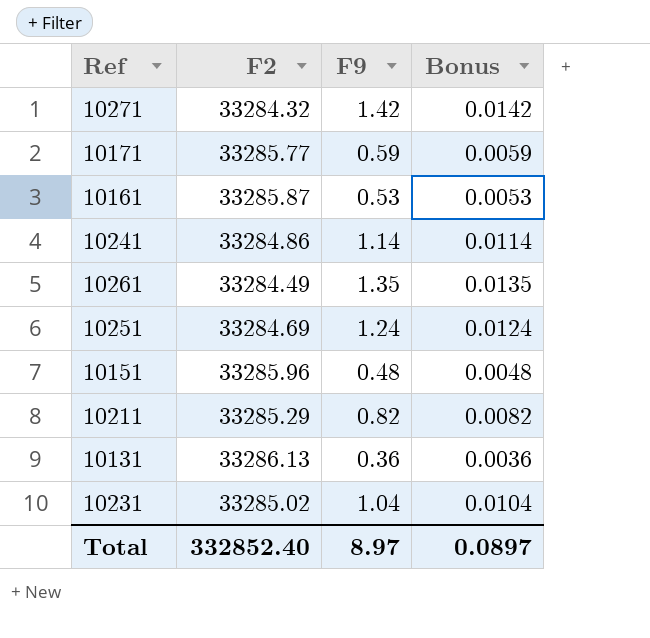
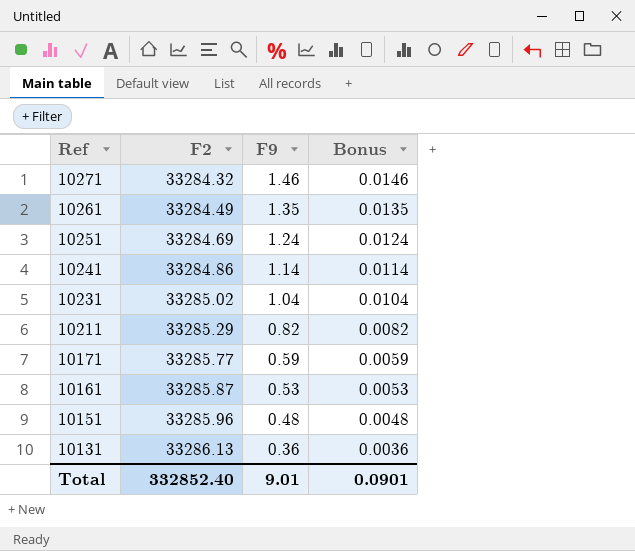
row order: none -> Ref descending
10271 | F9: 1.42 -> 1.46
10271 | Bonus: 0.0142 -> 0.0146
Total | F9: 8.97 -> 9.01
Total | Bonus: 0.0897 -> 0.0901

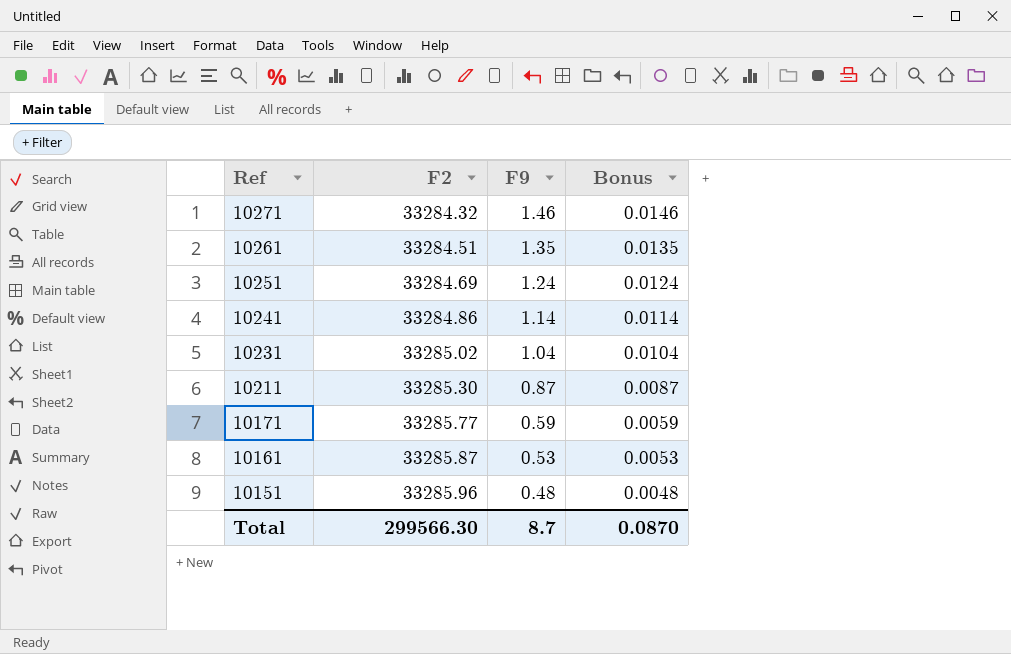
row 10131: 33286.13 | 0.36 | 0.0036 -> none
10261 | F2: 33284.49 -> 33284.51
10211 | F2: 33285.29 -> 33285.30
10211 | F9: 0.82 -> 0.87
10211 | Bonus: 0.0082 -> 0.0087
Total | F2: 332852.40 -> 299566.30
Total | F9: 9.01 -> 8.7
Total | Bonus: 0.0901 -> 0.0870

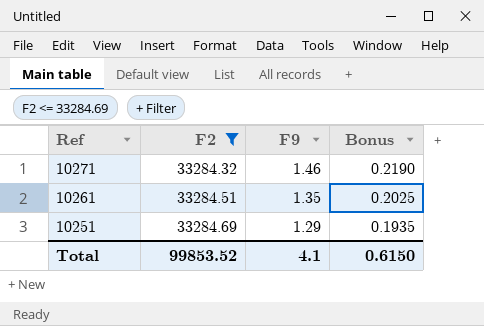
filter: none -> F2 <= 33284.69
column Bonus | formula: [F9] * 0.01 -> [F9] * 0.15
10251 | F9: 1.24 -> 1.29
Total | F2: 299566.30 -> 99853.52
Total | F9: 8.7 -> 4.1
Total | Bonus: 0.0870 -> 0.6150

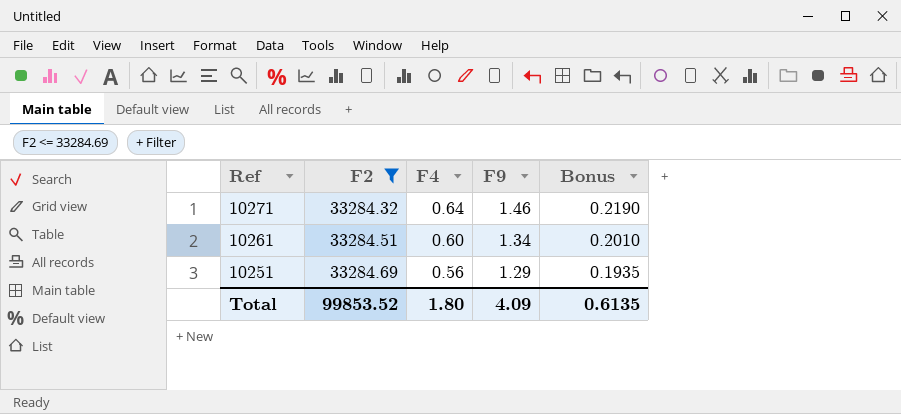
column F4 | position: none -> 3
10261 | F9: 1.35 -> 1.34
10261 | Bonus: 0.2025 -> 0.2010
Total | F9: 4.1 -> 4.09
Total | Bonus: 0.6150 -> 0.6135

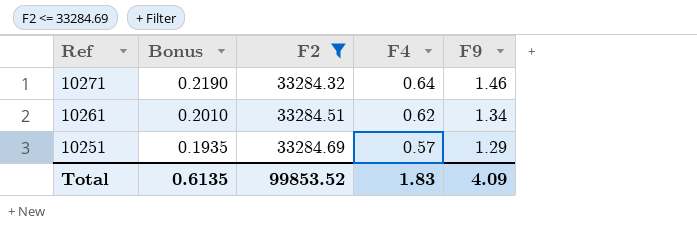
column Bonus | position: 5 -> 2
10261 | F4: 0.60 -> 0.62
10251 | F4: 0.56 -> 0.57
Total | F4: 1.80 -> 1.83

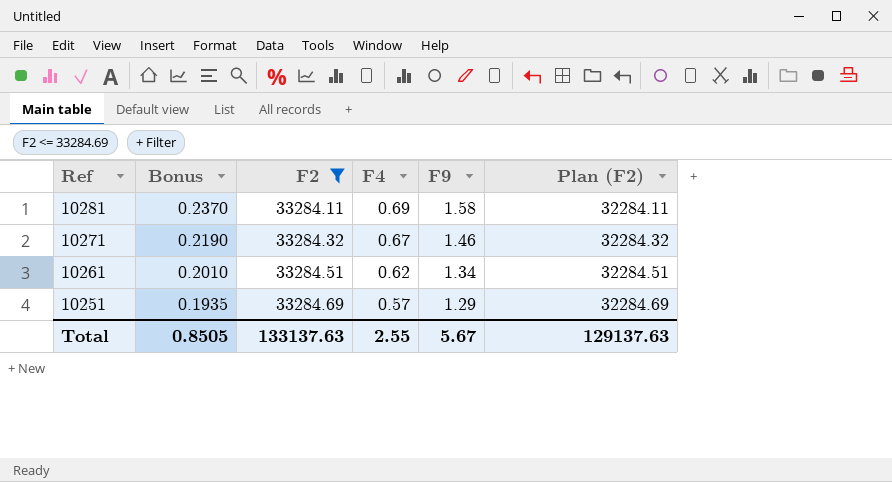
column Plan (F2) | formula: none -> [F2] - 1000
row 10281: none -> 0.2370 | 33284.11 | 0.69 | 1.58 | 32284.11
10271 | F4: 0.64 -> 0.67
Total | Bonus: 0.6135 -> 0.8505
Total | F2: 99853.52 -> 133137.63
Total | F4: 1.83 -> 2.55
Total | F9: 4.09 -> 5.67

